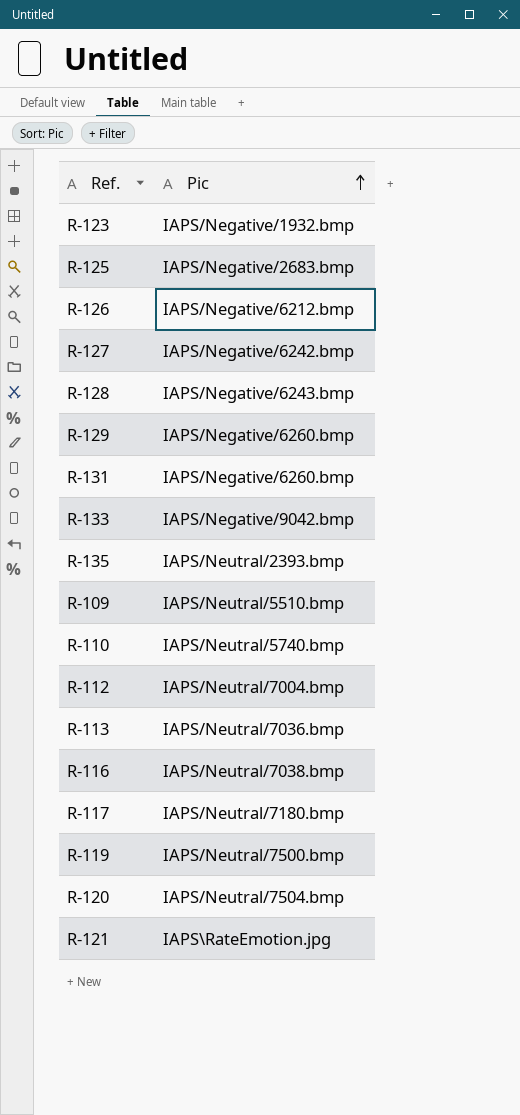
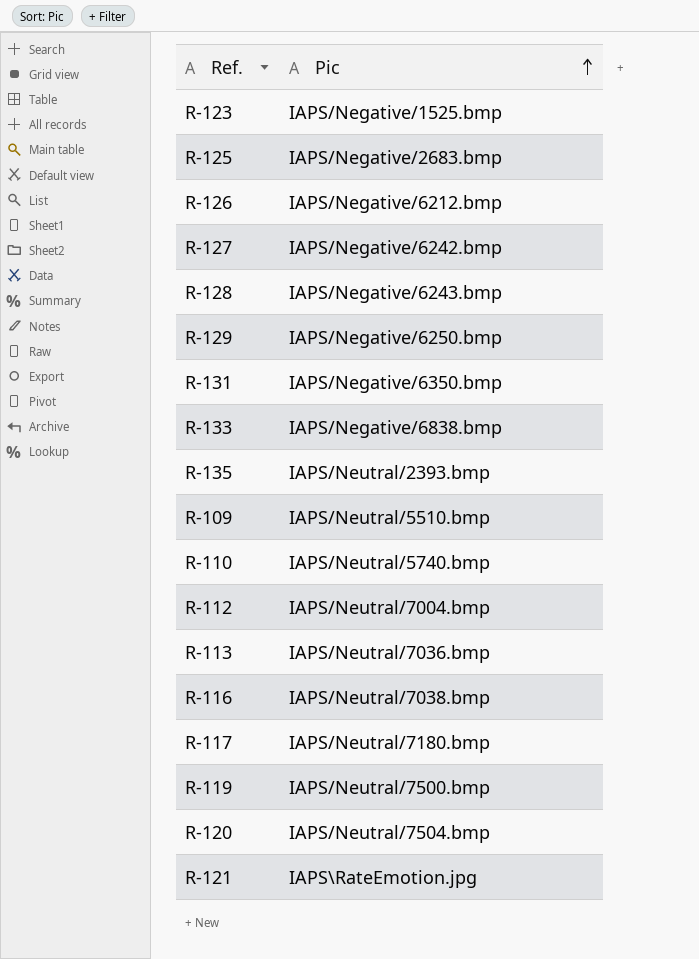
R-123 | Pic: IAPS/Negative/1932.bmp -> IAPS/Negative/1525.bmp
R-129 | Pic: IAPS/Negative/6260.bmp -> IAPS/Negative/6250.bmp
R-131 | Pic: IAPS/Negative/6260.bmp -> IAPS/Negative/6350.bmp
R-133 | Pic: IAPS/Negative/9042.bmp -> IAPS/Negative/6838.bmp

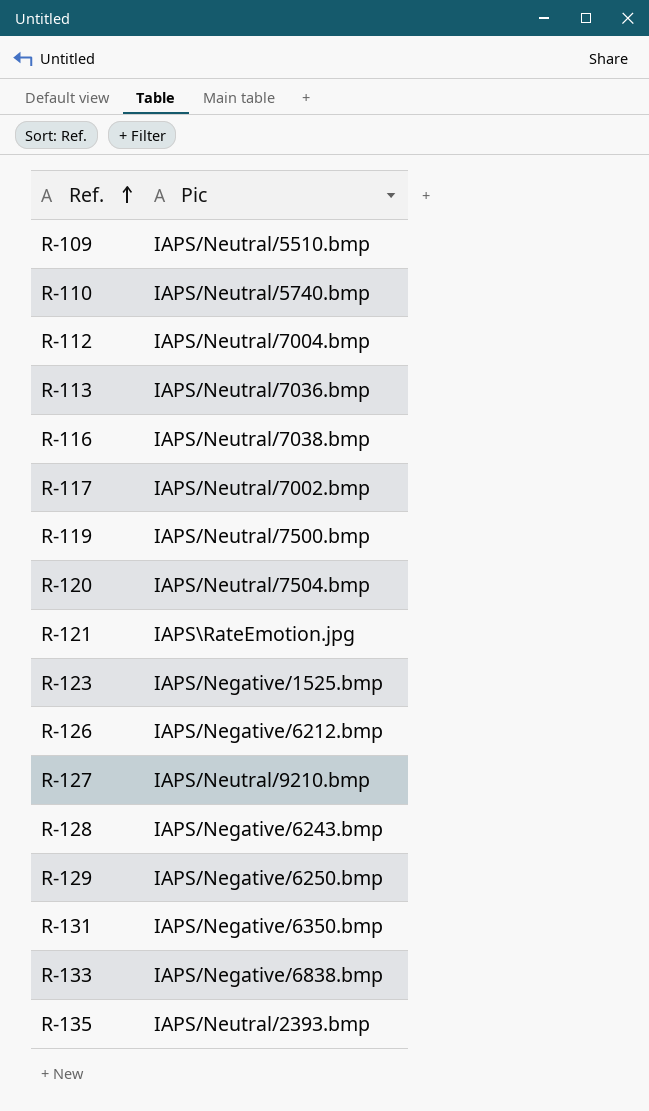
row order: Pic ascending -> Ref. ascending
row R-125: IAPS/Negative/2683.bmp -> none
R-117 | Pic: IAPS/Neutral/7180.bmp -> IAPS/Neutral/7002.bmp
R-127 | Pic: IAPS/Negative/6242.bmp -> IAPS/Neutral/9210.bmp

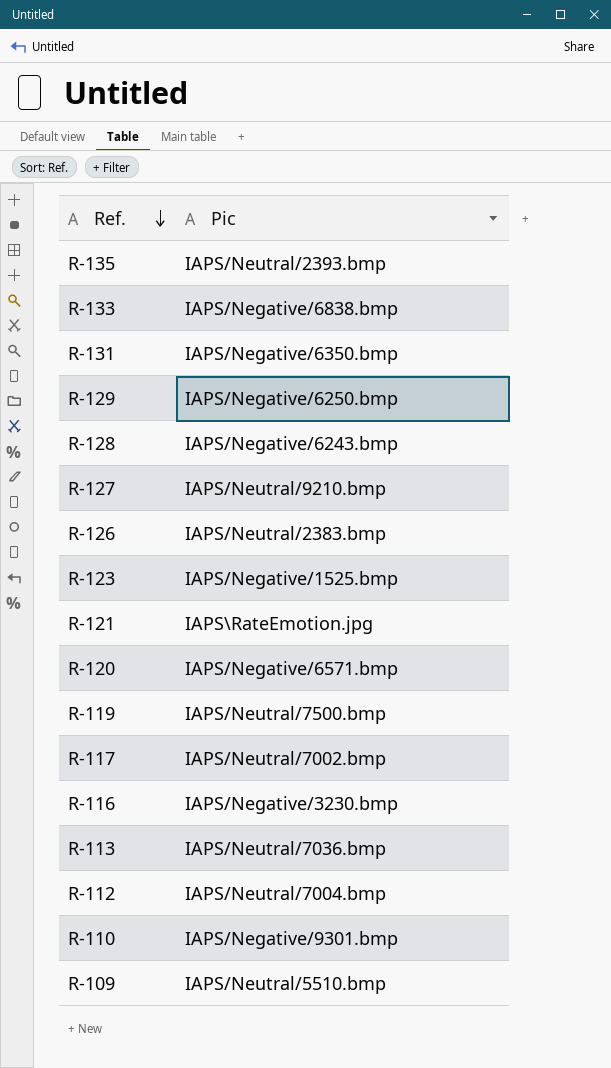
row order: Ref. ascending -> Ref. descending
R-126 | Pic: IAPS/Negative/6212.bmp -> IAPS/Neutral/2383.bmp
R-120 | Pic: IAPS/Neutral/7504.bmp -> IAPS/Negative/6571.bmp
R-116 | Pic: IAPS/Neutral/7038.bmp -> IAPS/Negative/3230.bmp
R-110 | Pic: IAPS/Neutral/5740.bmp -> IAPS/Negative/9301.bmp

